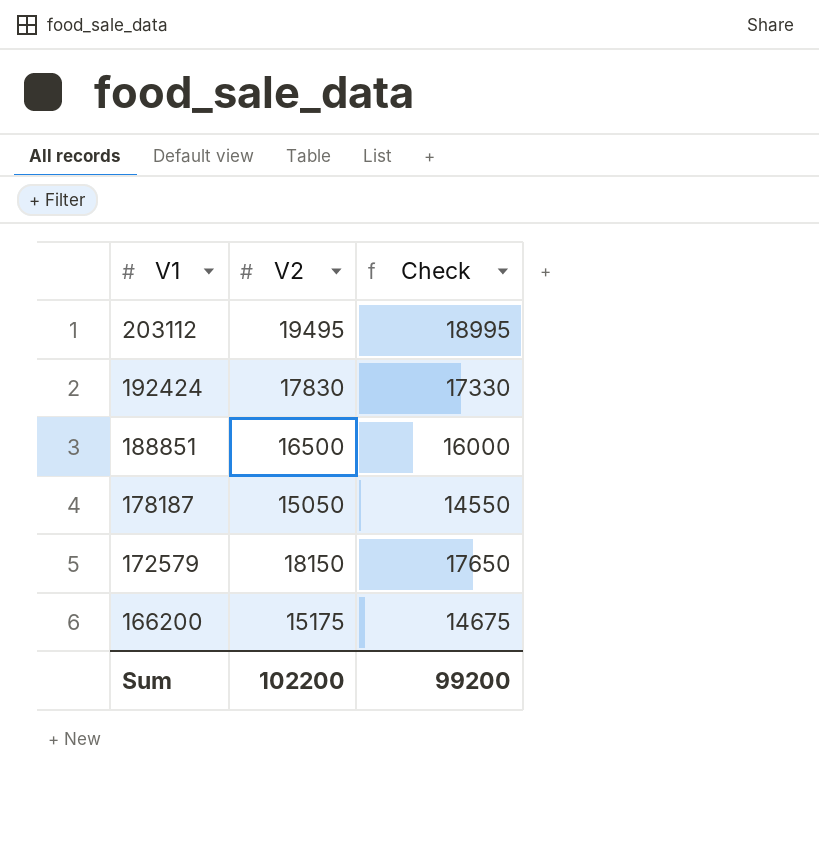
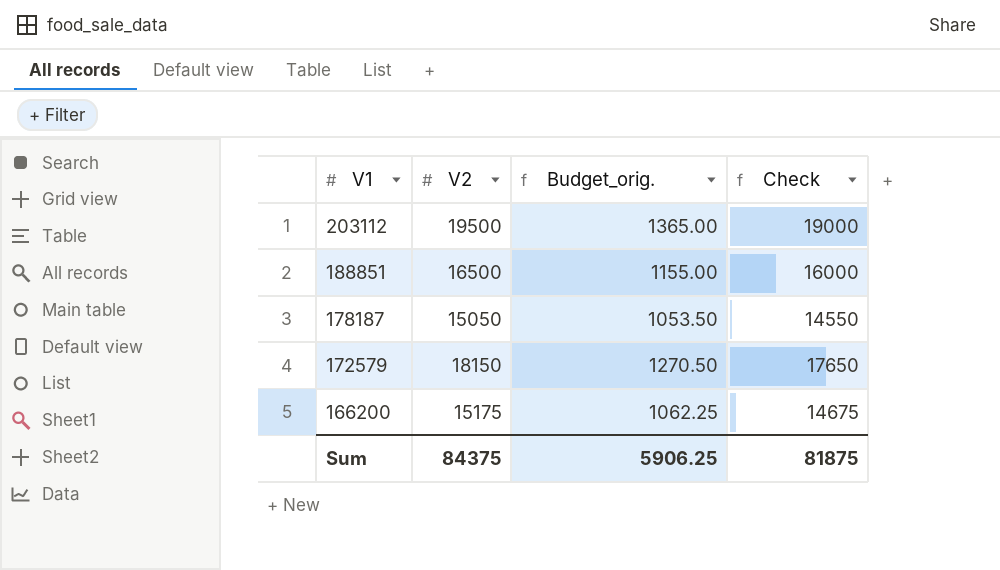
column Budget_orig. | formula: none -> [V2] * 0.07
row 192424: 17830 | 17330 -> none
203112 | V2: 19495 -> 19500
203112 | Check: 18995 -> 19000
Sum | V2: 102200 -> 84375
Sum | Check: 99200 -> 81875

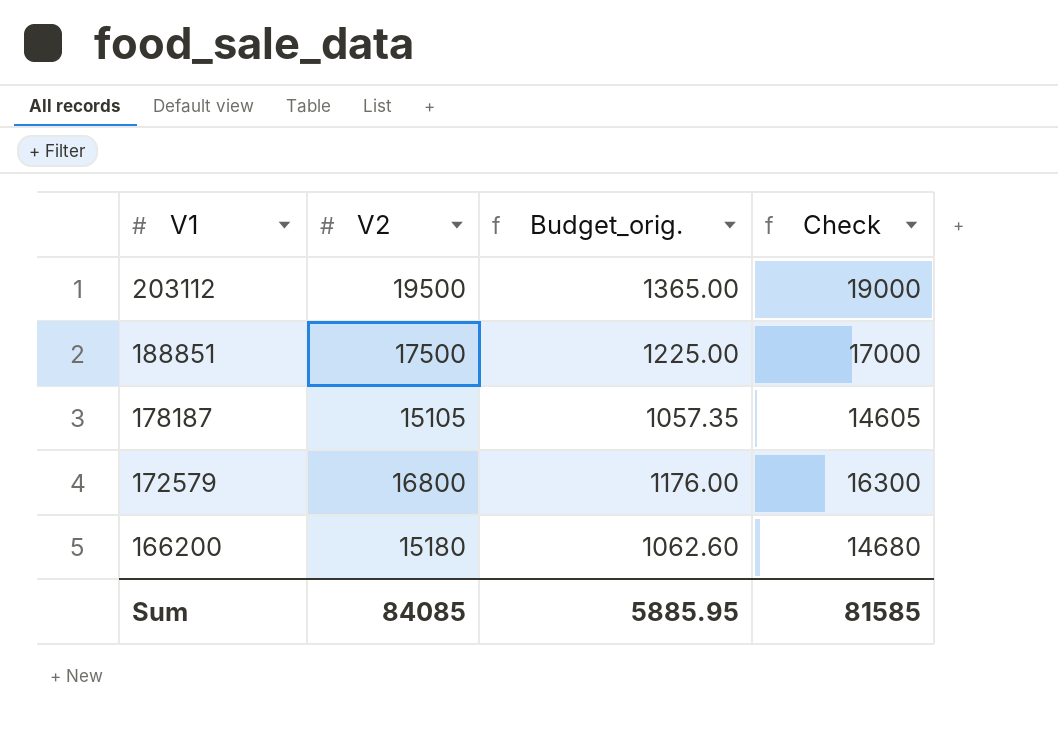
188851 | V2: 16500 -> 17500
188851 | Budget_orig.: 1155.00 -> 1225.00
188851 | Check: 16000 -> 17000
178187 | V2: 15050 -> 15105
178187 | Budget_orig.: 1053.50 -> 1057.35
178187 | Check: 14550 -> 14605
172579 | V2: 18150 -> 16800
172579 | Budget_orig.: 1270.50 -> 1176.00
172579 | Check: 17650 -> 16300
166200 | V2: 15175 -> 15180
166200 | Budget_orig.: 1062.25 -> 1062.60
166200 | Check: 14675 -> 14680
Sum | V2: 84375 -> 84085
Sum | Budget_orig.: 5906.25 -> 5885.95
Sum | Check: 81875 -> 81585

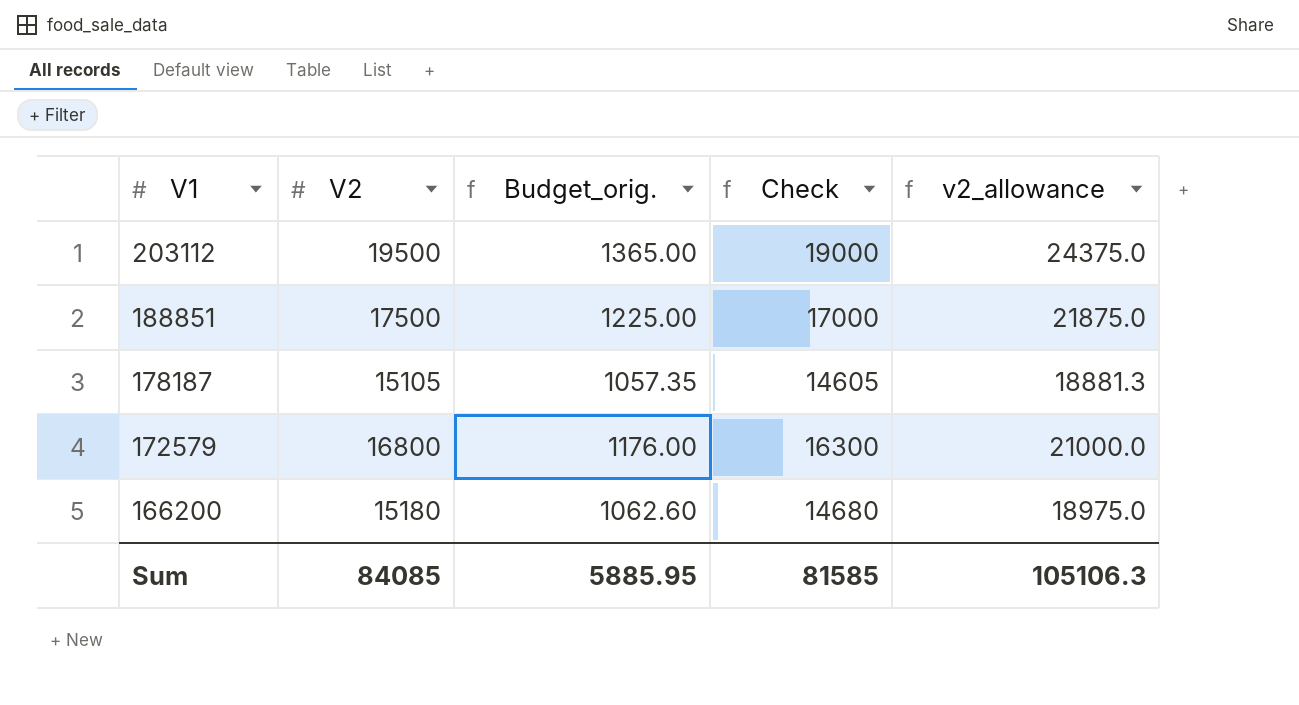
column v2_allowance | formula: none -> [V2] * 1.25

